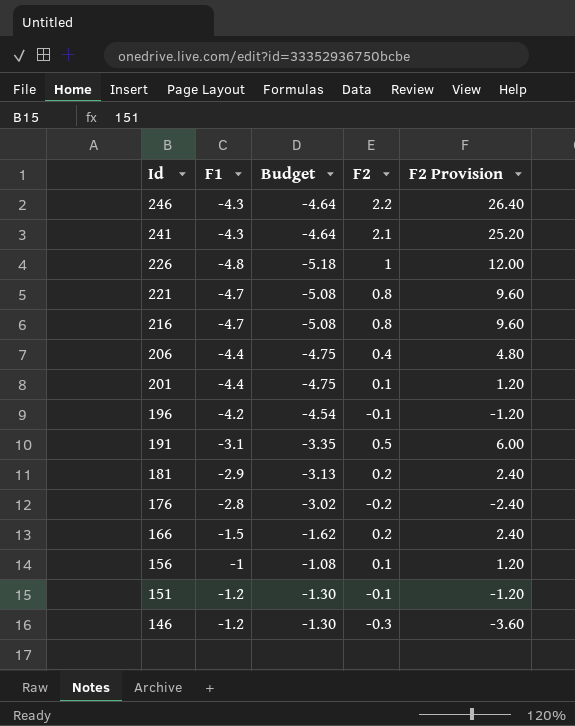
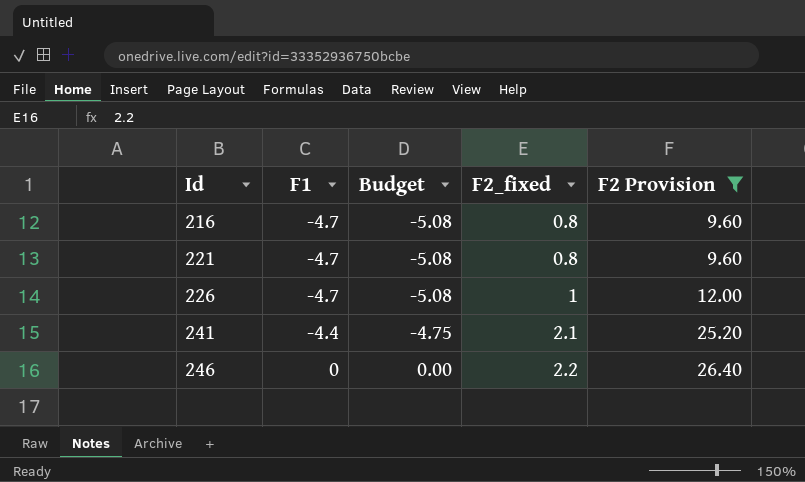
filter: none -> F2 Provision >= 9.60
row order: Id descending -> Id ascending
column name: F2 -> F2_fixed
226 | F1: -4.8 -> -4.7
226 | Budget: -5.18 -> -5.08
241 | F1: -4.3 -> -4.4
241 | Budget: -4.64 -> -4.75
246 | F1: -4.3 -> 0
246 | Budget: -4.64 -> 0.00

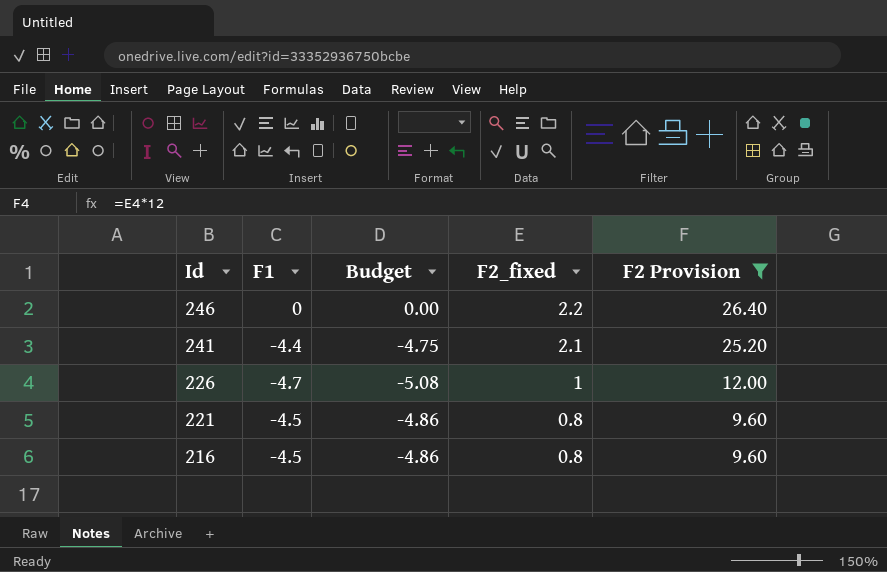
row order: Id ascending -> Id descending
221 | F1: -4.7 -> -4.5
221 | Budget: -5.08 -> -4.86
216 | F1: -4.7 -> -4.5
216 | Budget: -5.08 -> -4.86

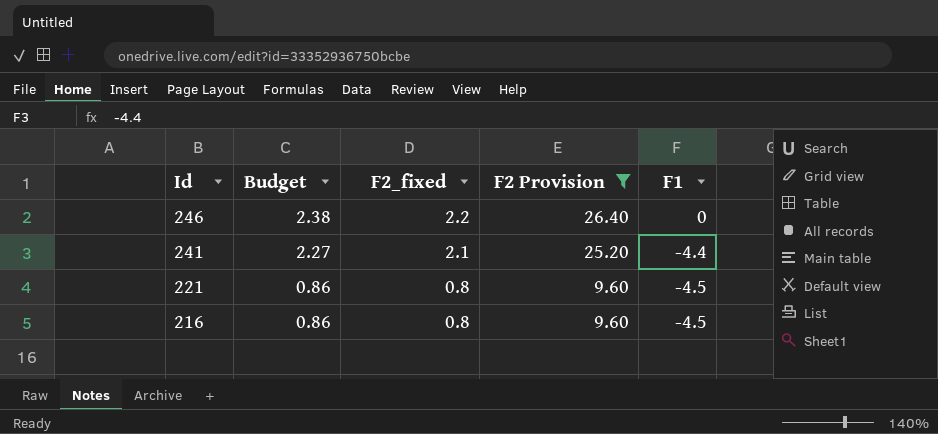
column Budget | formula: [F1] * 1.08 -> [F2_fixed] * 1.08
column F1 | position: 2 -> 5
row 226: -4.7 | -5.08 | 1 | 12.00 -> none

